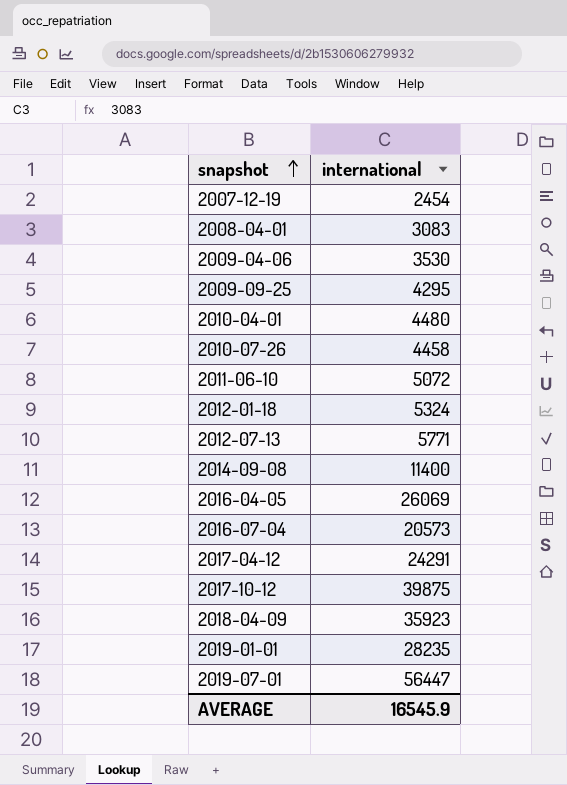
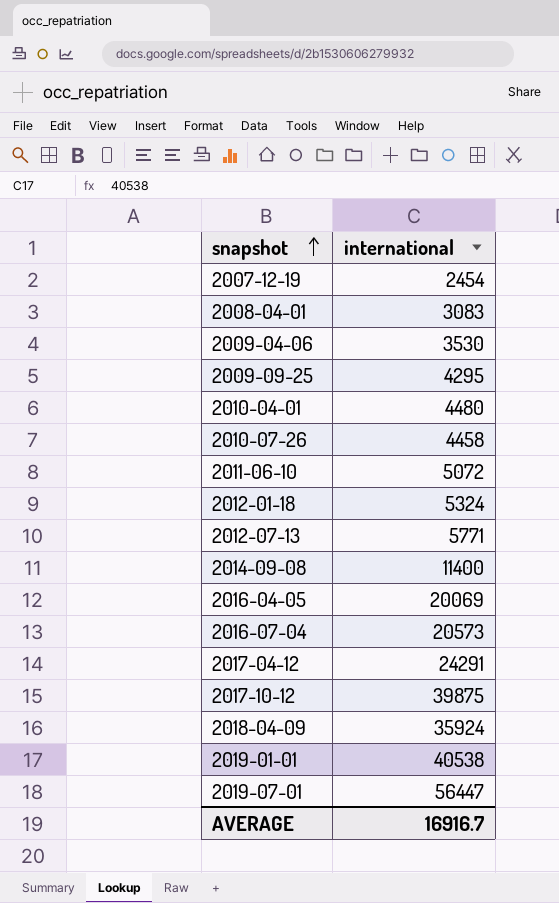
2016-04-05 | international: 26069 -> 20069
2018-04-09 | international: 35923 -> 35924
2019-01-01 | international: 28235 -> 40538
AVERAGE | international: 16545.9 -> 16916.7

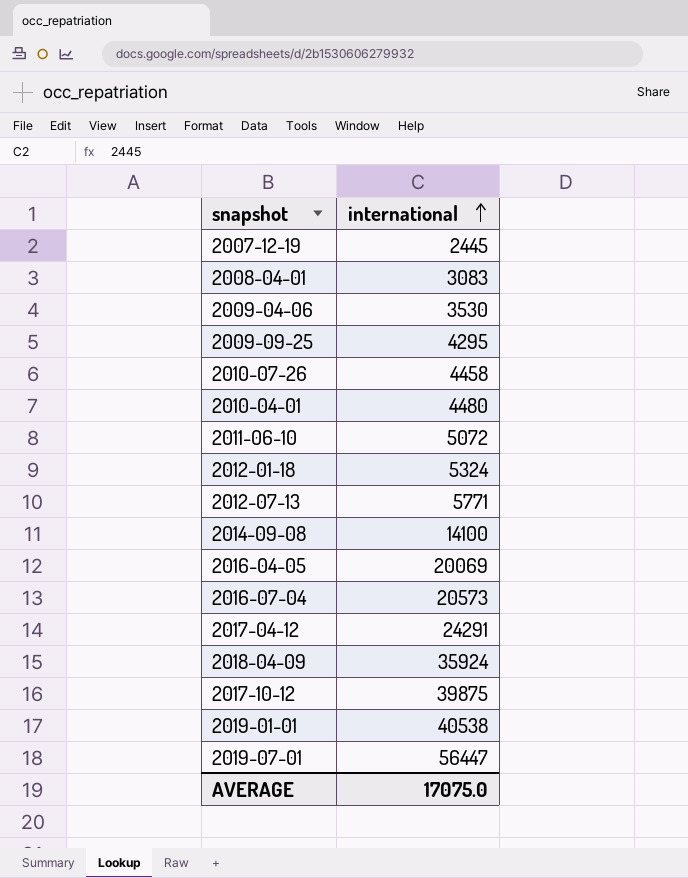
row order: snapshot ascending -> international ascending
2007-12-19 | international: 2454 -> 2445
2014-09-08 | international: 11400 -> 14100
AVERAGE | international: 16916.7 -> 17075.0

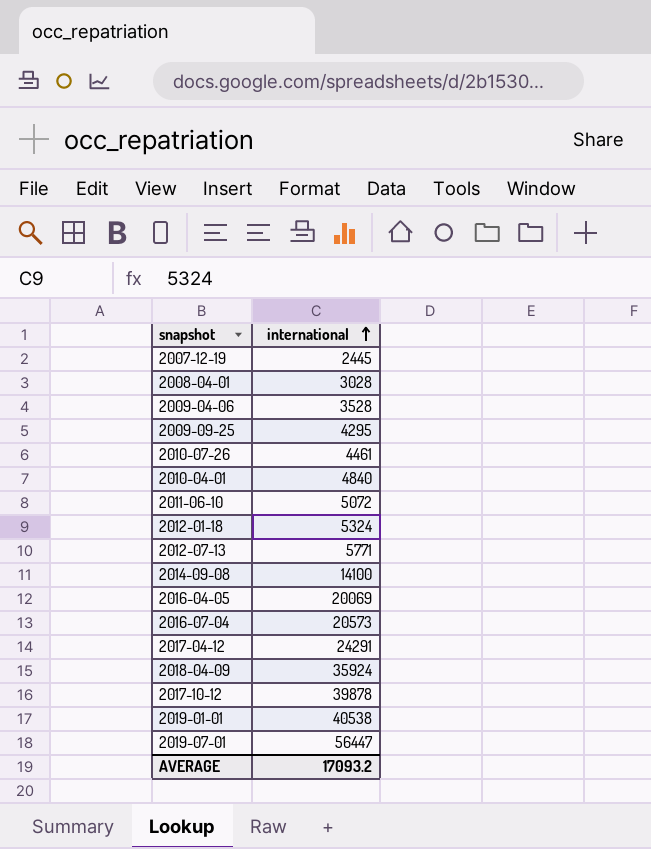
2008-04-01 | international: 3083 -> 3028
2009-04-06 | international: 3530 -> 3528
2010-07-26 | international: 4458 -> 4461
2010-04-01 | international: 4480 -> 4840
2017-10-12 | international: 39875 -> 39878
AVERAGE | international: 17075.0 -> 17093.2

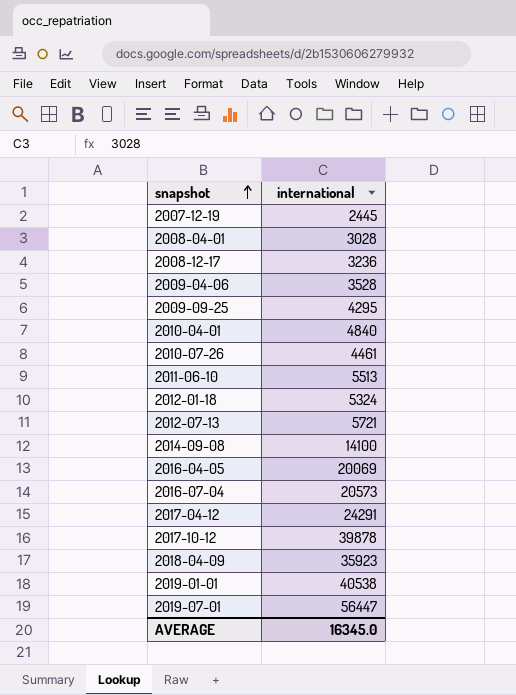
row order: international ascending -> snapshot ascending
row 2008-12-17: none -> 3236
2011-06-10 | international: 5072 -> 5513
2012-07-13 | international: 5771 -> 5721
2018-04-09 | international: 35924 -> 35923
AVERAGE | international: 17093.2 -> 16345.0

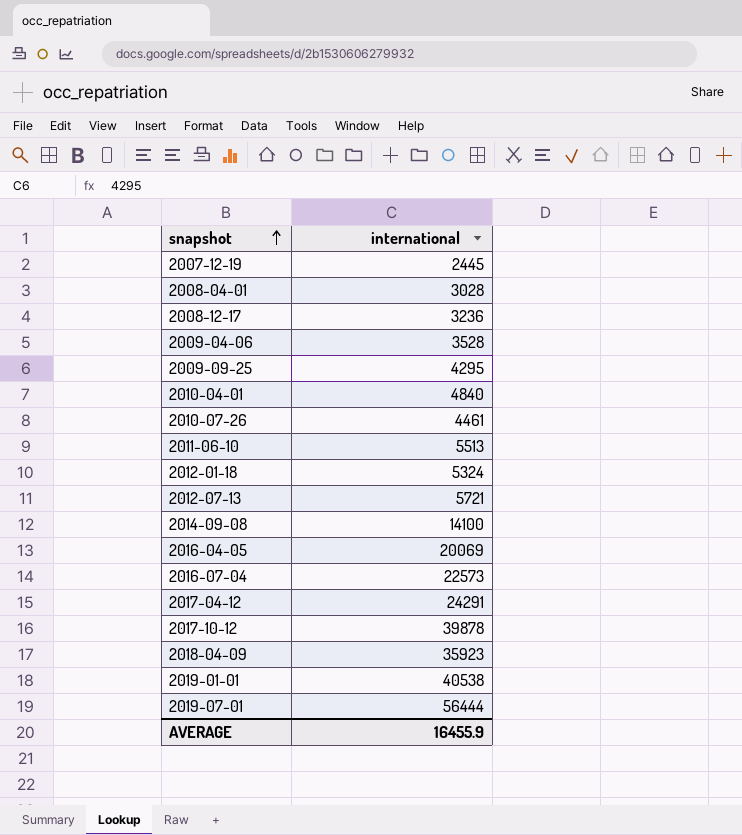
2016-07-04 | international: 20573 -> 22573
2019-07-01 | international: 56447 -> 56444
AVERAGE | international: 16345.0 -> 16455.9

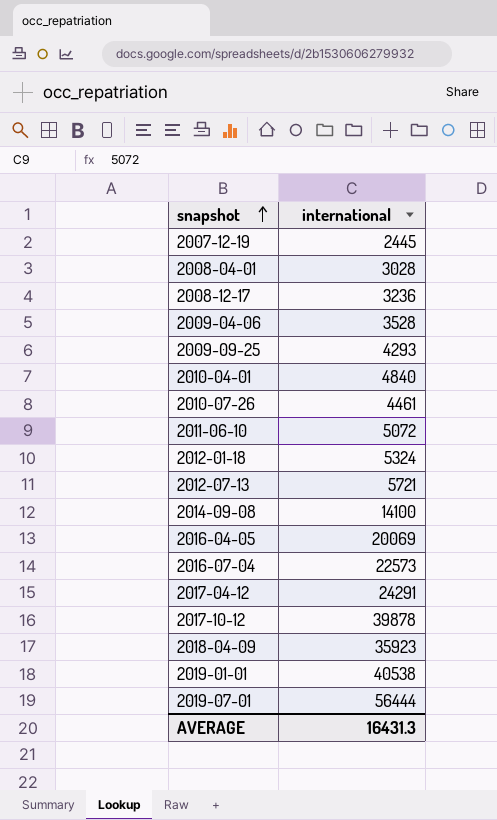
2009-09-25 | international: 4295 -> 4293
2011-06-10 | international: 5513 -> 5072
AVERAGE | international: 16455.9 -> 16431.3

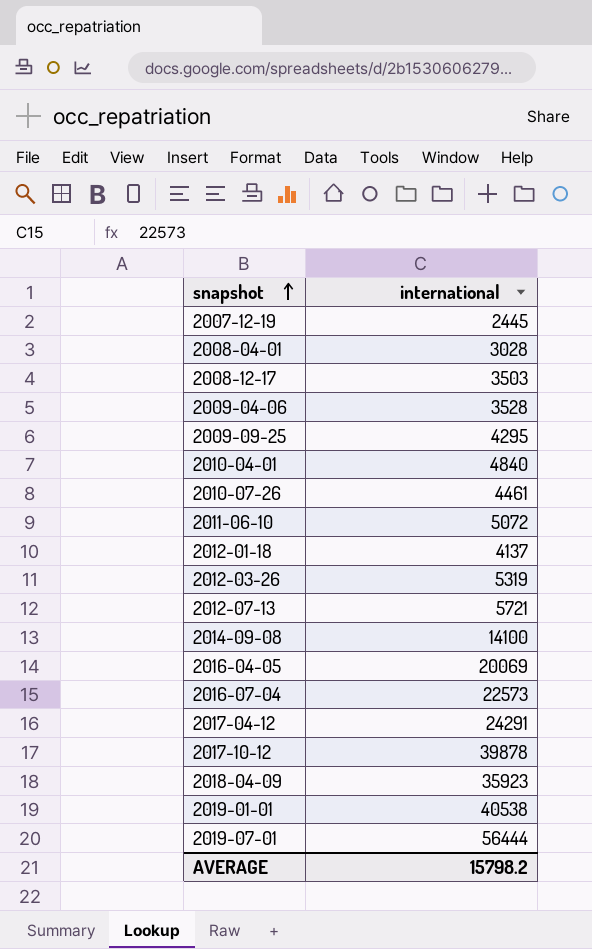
2008-12-17 | international: 3236 -> 3503
2009-09-25 | international: 4293 -> 4295
2012-01-18 | international: 5324 -> 4137
row 2012-03-26: none -> 5319
AVERAGE | international: 16431.3 -> 15798.2

